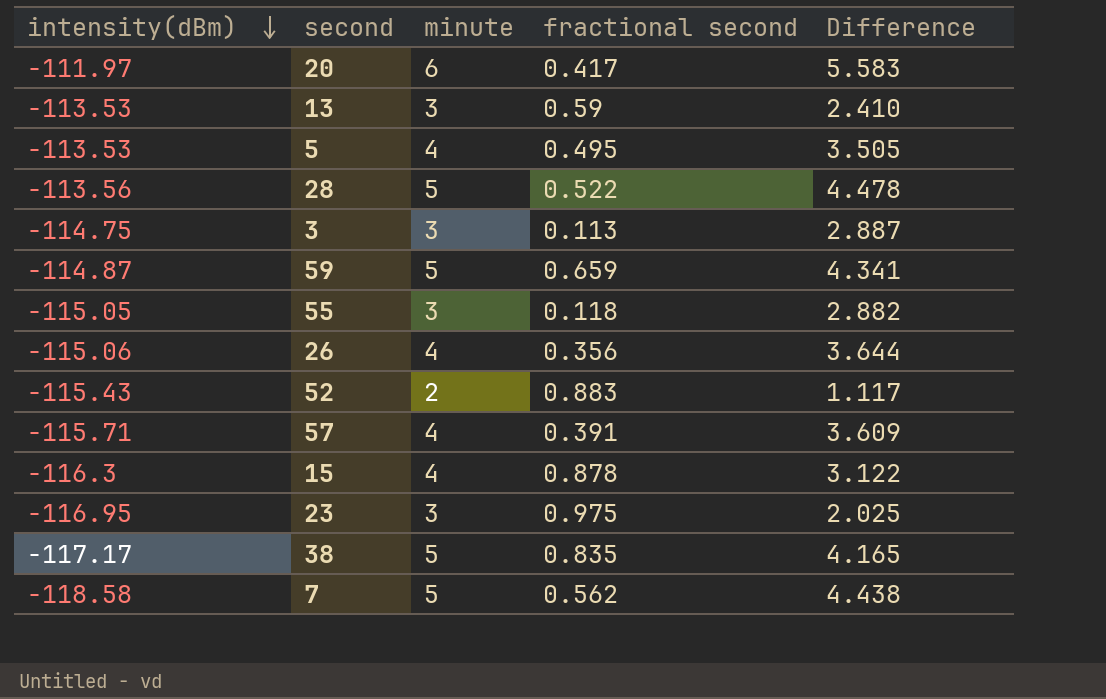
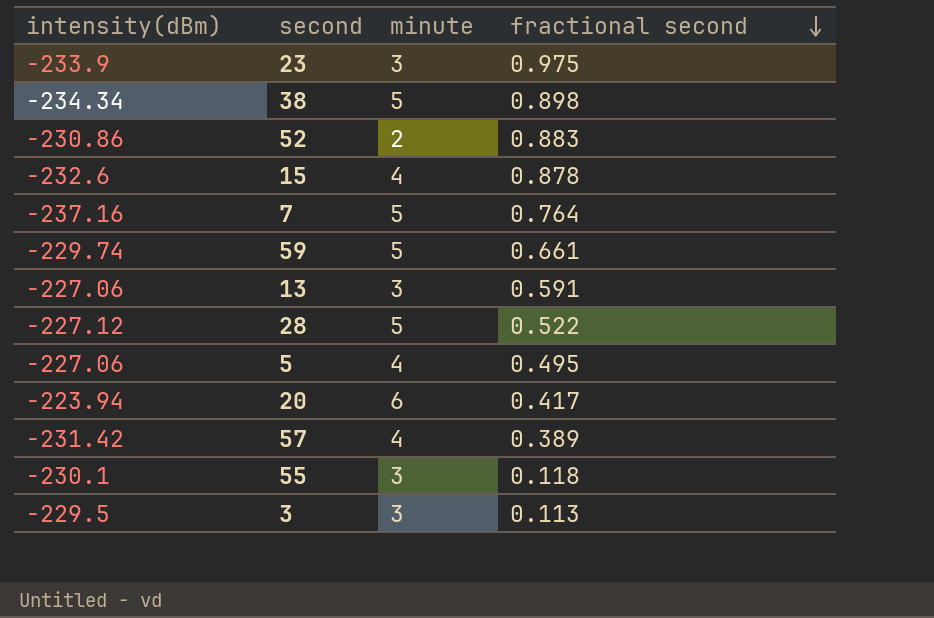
row order: intensity(dBm) descending -> fractional second descending
column Difference | formula: [minute] - [fractional second] -> none
row 26: -115.06 | 4 | 0.356 | 3.644 -> none
23 | intensity(dBm): -116.95 -> -233.9
38 | intensity(dBm): -117.17 -> -234.34
38 | fractional second: 0.835 -> 0.898
52 | intensity(dBm): -115.43 -> -230.86
15 | intensity(dBm): -116.3 -> -232.6
7 | intensity(dBm): -118.58 -> -237.16
7 | fractional second: 0.562 -> 0.764
59 | intensity(dBm): -114.87 -> -229.74
59 | fractional second: 0.659 -> 0.661
13 | intensity(dBm): -113.53 -> -227.06
13 | fractional second: 0.59 -> 0.591
28 | intensity(dBm): -113.56 -> -227.12
5 | intensity(dBm): -113.53 -> -227.06
20 | intensity(dBm): -111.97 -> -223.94
57 | intensity(dBm): -115.71 -> -231.42
57 | fractional second: 0.391 -> 0.389
55 | intensity(dBm): -115.05 -> -230.1
3 | intensity(dBm): -114.75 -> -229.5

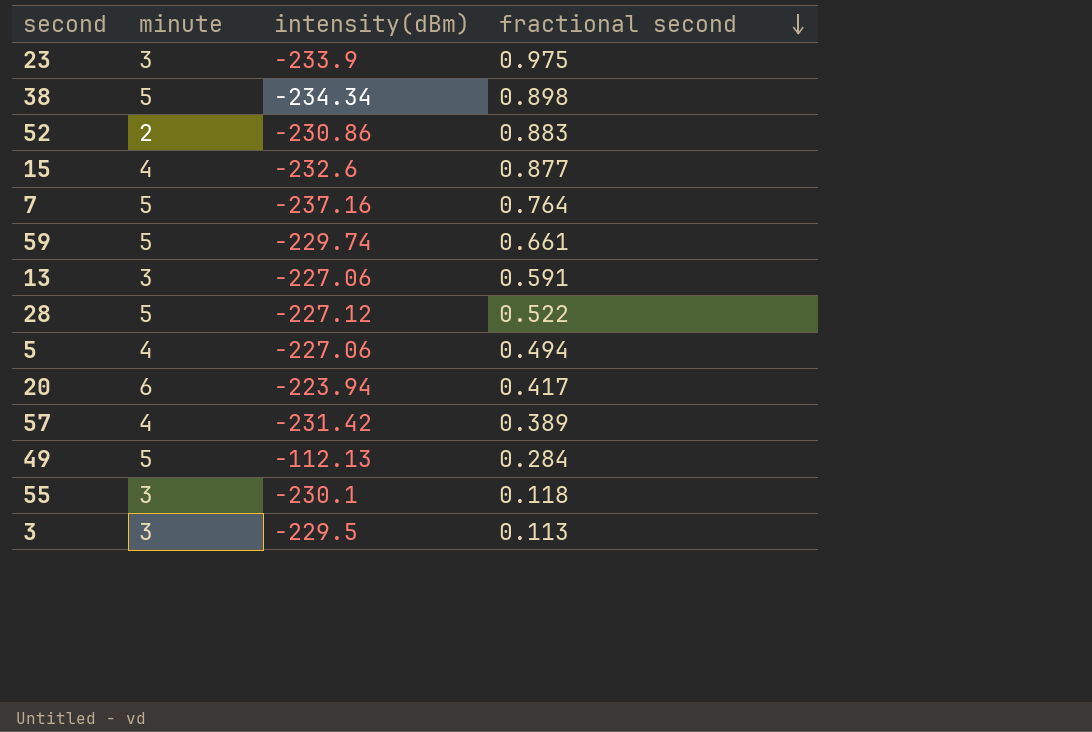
column intensity(dBm) | position: 1 -> 3
15 | fractional second: 0.878 -> 0.877
5 | fractional second: 0.495 -> 0.494
row 49: none -> 5 | -112.13 | 0.284

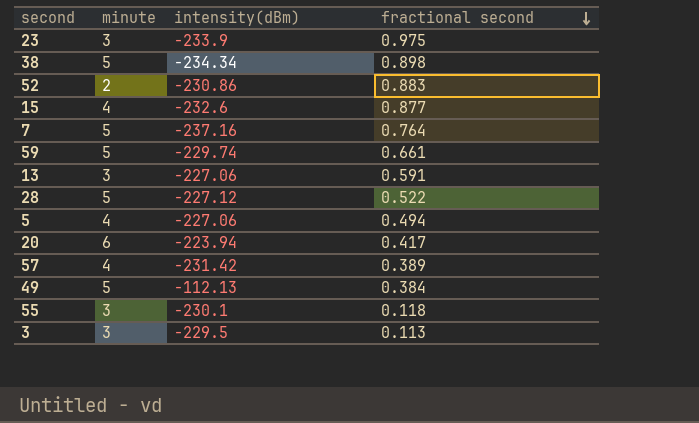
49 | fractional second: 0.284 -> 0.384

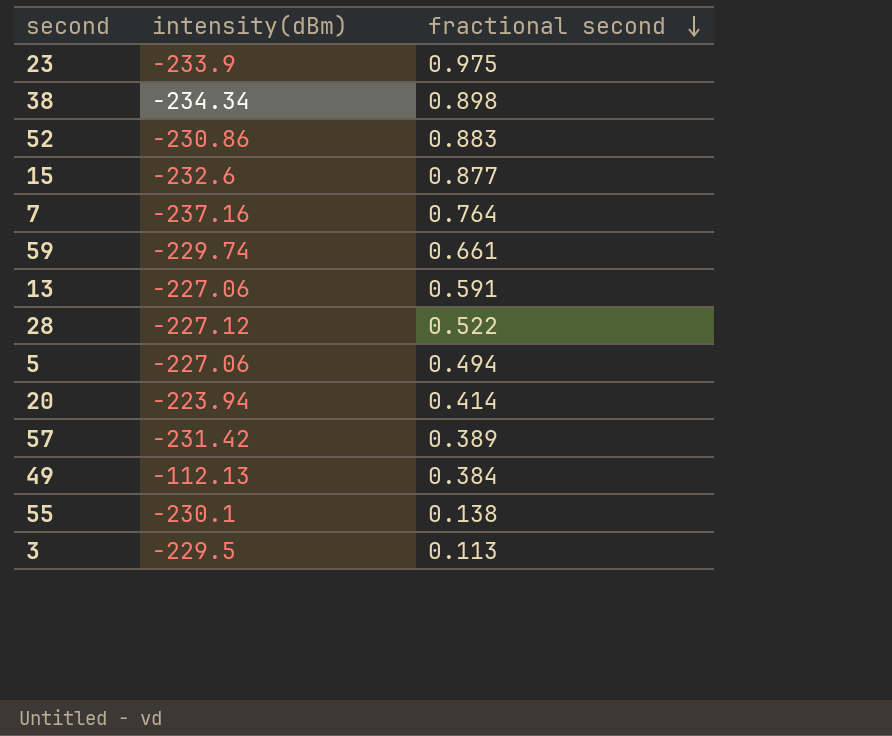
column minute | position: 2 -> none
20 | fractional second: 0.417 -> 0.414
55 | fractional second: 0.118 -> 0.138

